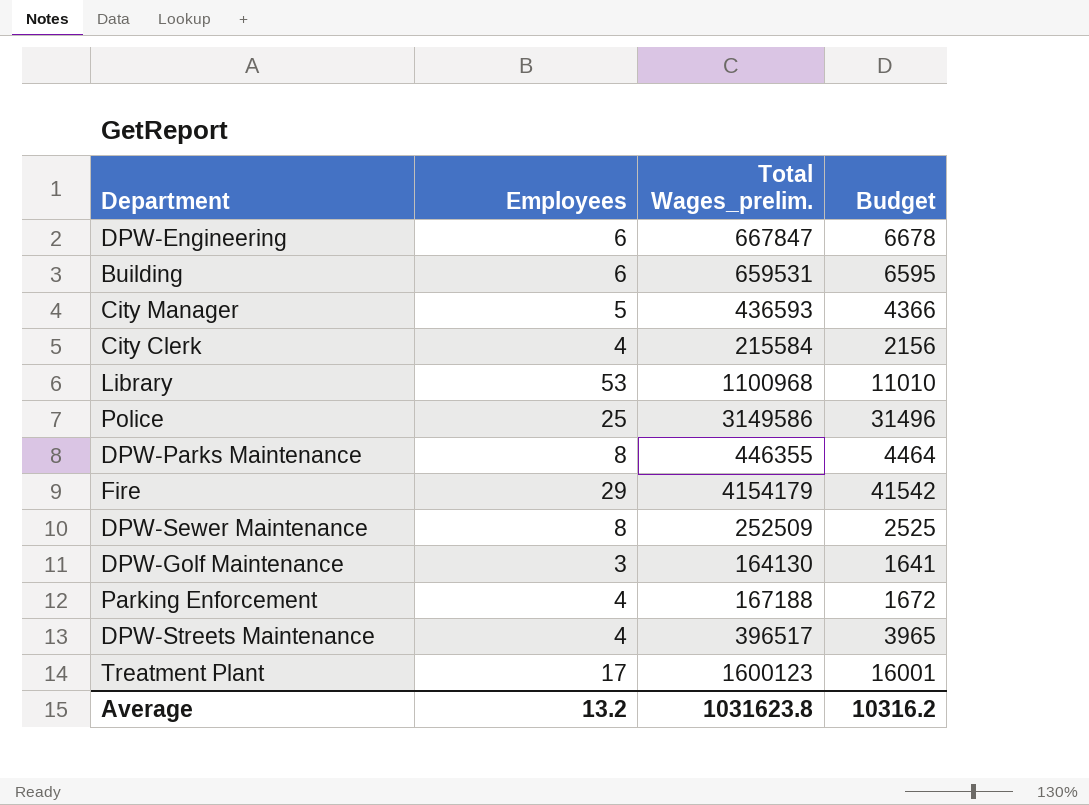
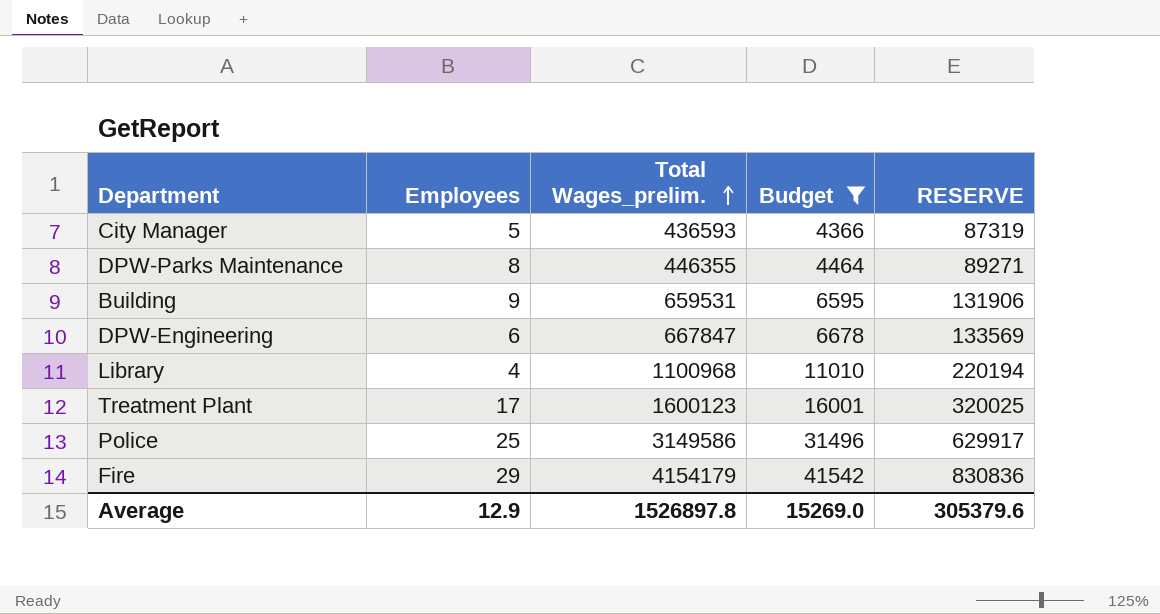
filter: none -> Budget >= 4366
row order: none -> Total Wages_prelim. ascending
column RESERVE | formula: none -> [Total Wages_prelim.] * 0.2
Building | Employees: 6 -> 9
Library | Employees: 53 -> 4
Average | Employees: 13.2 -> 12.9
Average | Total Wages_prelim.: 1031623.8 -> 1526897.8
Average | Budget: 10316.2 -> 15269.0

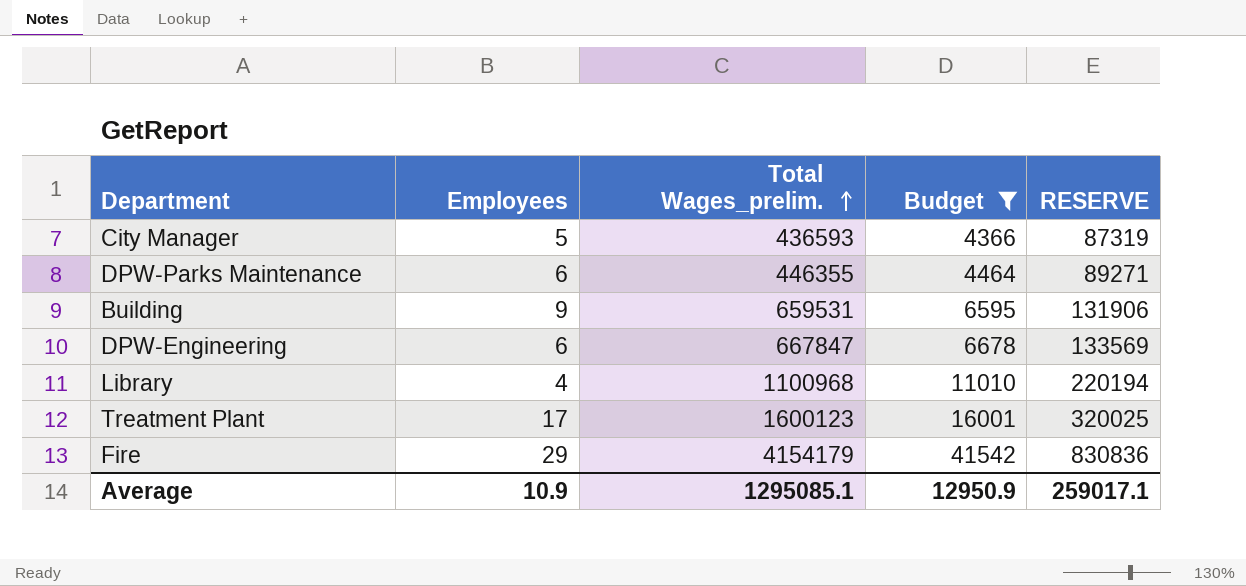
row Police: 25 | 3149586 | 31496 | 629917 -> none
DPW-Parks Maintenance | Employees: 8 -> 6
Average | Employees: 12.9 -> 10.9
Average | Total Wages_prelim.: 1526897.8 -> 1295085.1
Average | Budget: 15269.0 -> 12950.9
Average | RESERVE: 305379.6 -> 259017.1

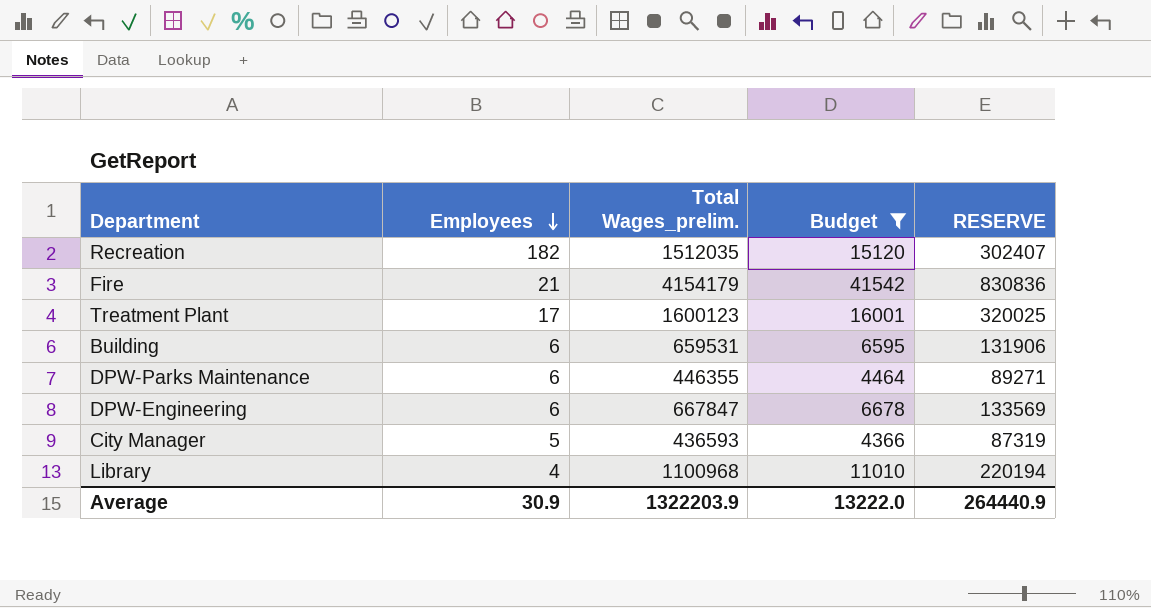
row order: Total Wages_prelim. ascending -> Employees descending
row Recreation: none -> 182 | 1512035 | 15120 | 302407
Fire | Employees: 29 -> 21
Building | Employees: 9 -> 6
Average | Employees: 10.9 -> 30.9
Average | Total Wages_prelim.: 1295085.1 -> 1322203.9
Average | Budget: 12950.9 -> 13222.0
Average | RESERVE: 259017.1 -> 264440.9

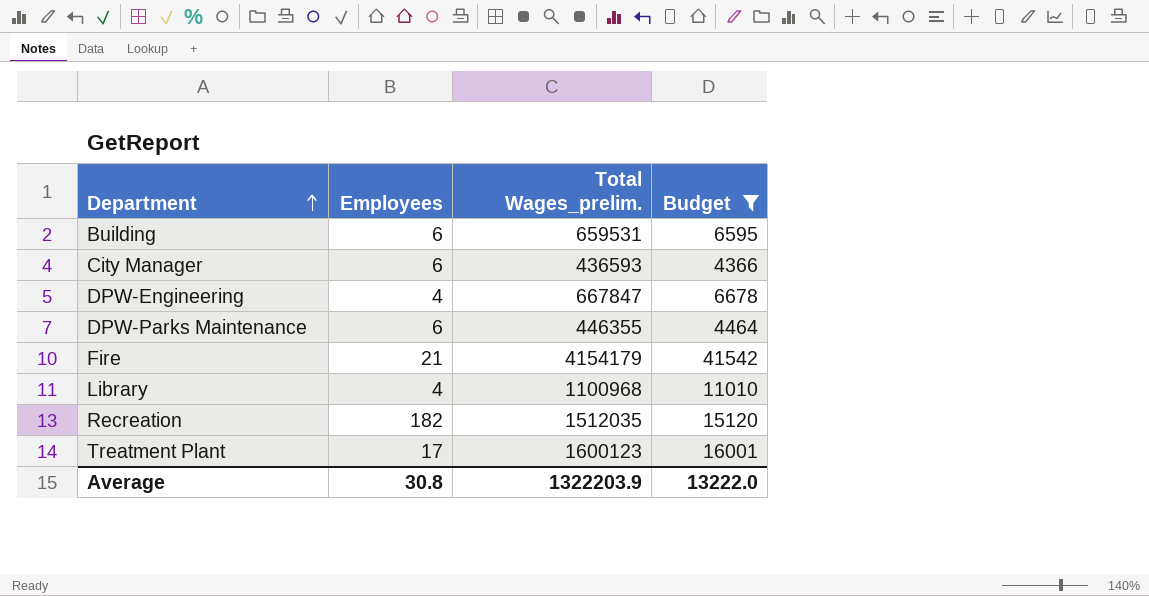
row order: Employees descending -> Department ascending
column RESERVE | formula: [Total Wages_prelim.] * 0.2 -> none
City Manager | Employees: 5 -> 6
DPW-Engineering | Employees: 6 -> 4
Average | Employees: 30.9 -> 30.8

